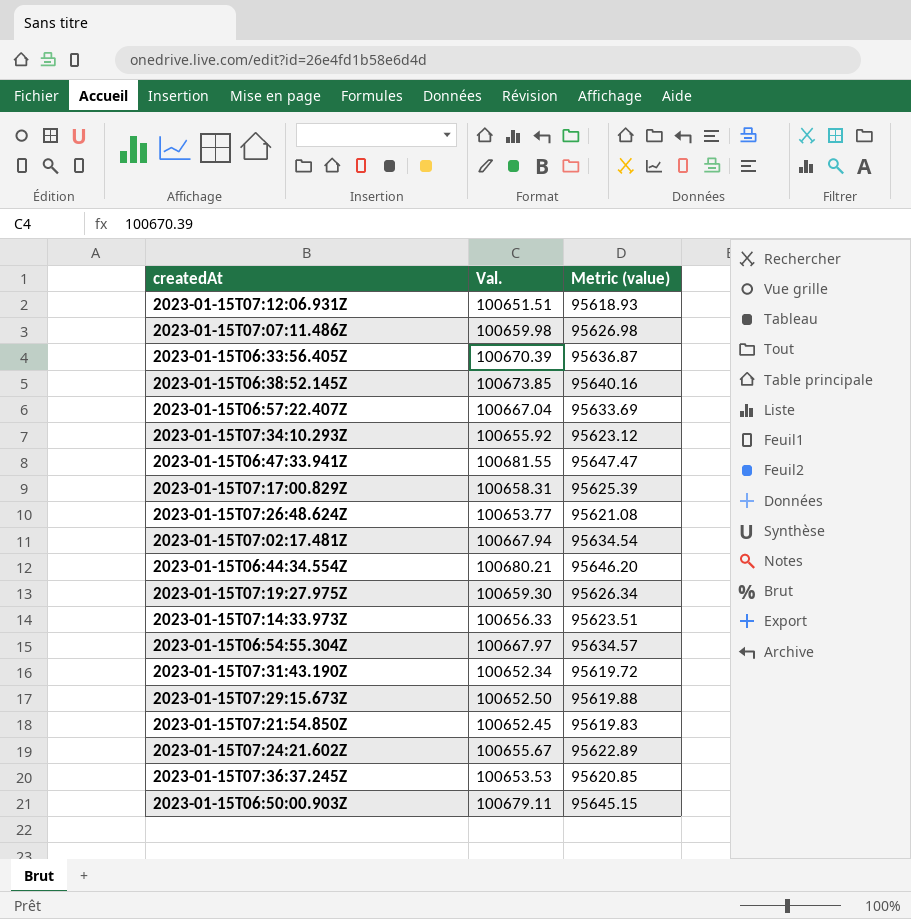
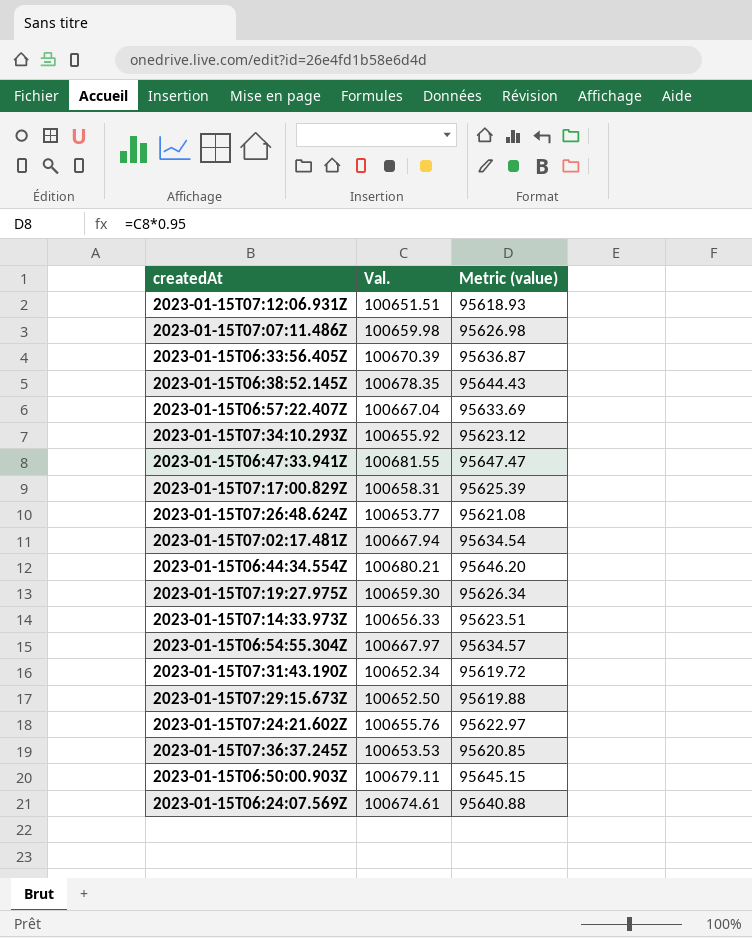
row 2023-01-15T07:21:54.850Z: 100652.45 | 95619.83 -> none
2023-01-15T06:38:52.145Z | Val.: 100673.85 -> 100678.35
2023-01-15T06:38:52.145Z | Metric (value): 95640.16 -> 95644.43
2023-01-15T07:24:21.602Z | Val.: 100655.67 -> 100655.76
2023-01-15T07:24:21.602Z | Metric (value): 95622.89 -> 95622.97
row 2023-01-15T06:24:07.569Z: none -> 100674.61 | 95640.88

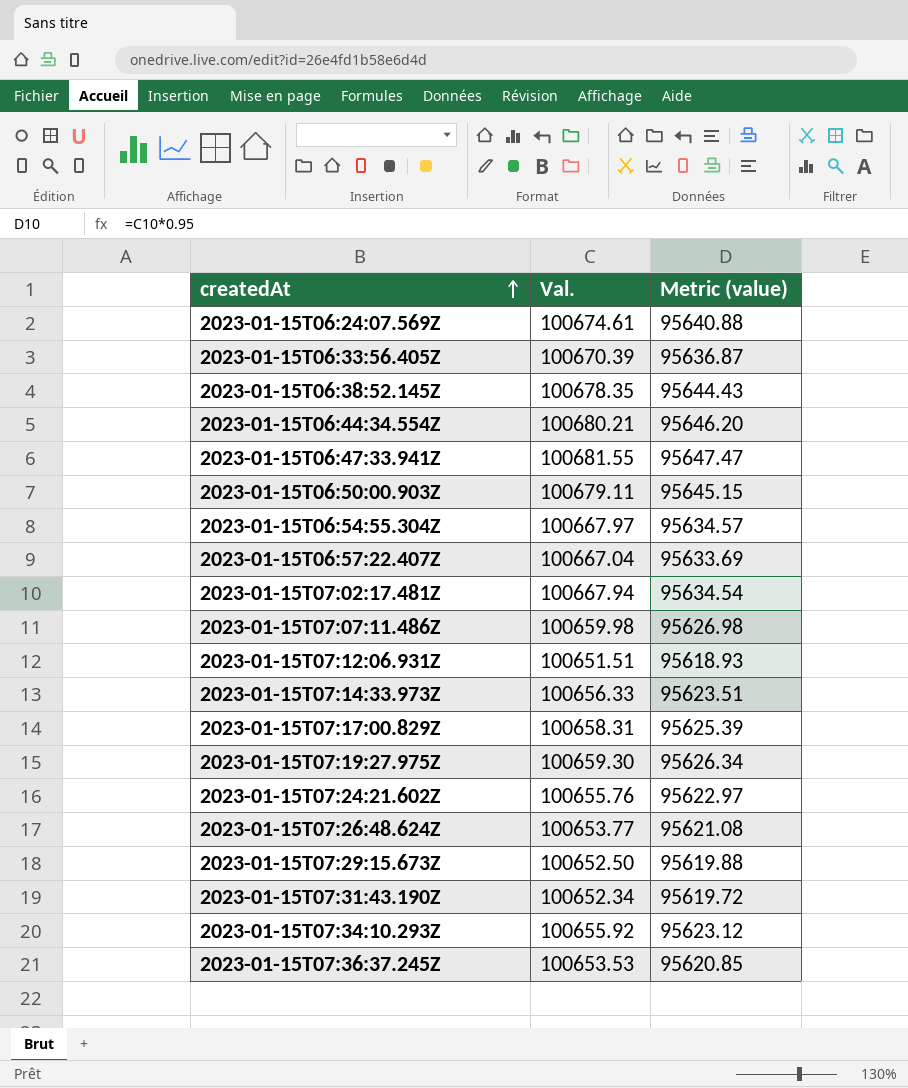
row order: none -> createdAt ascending

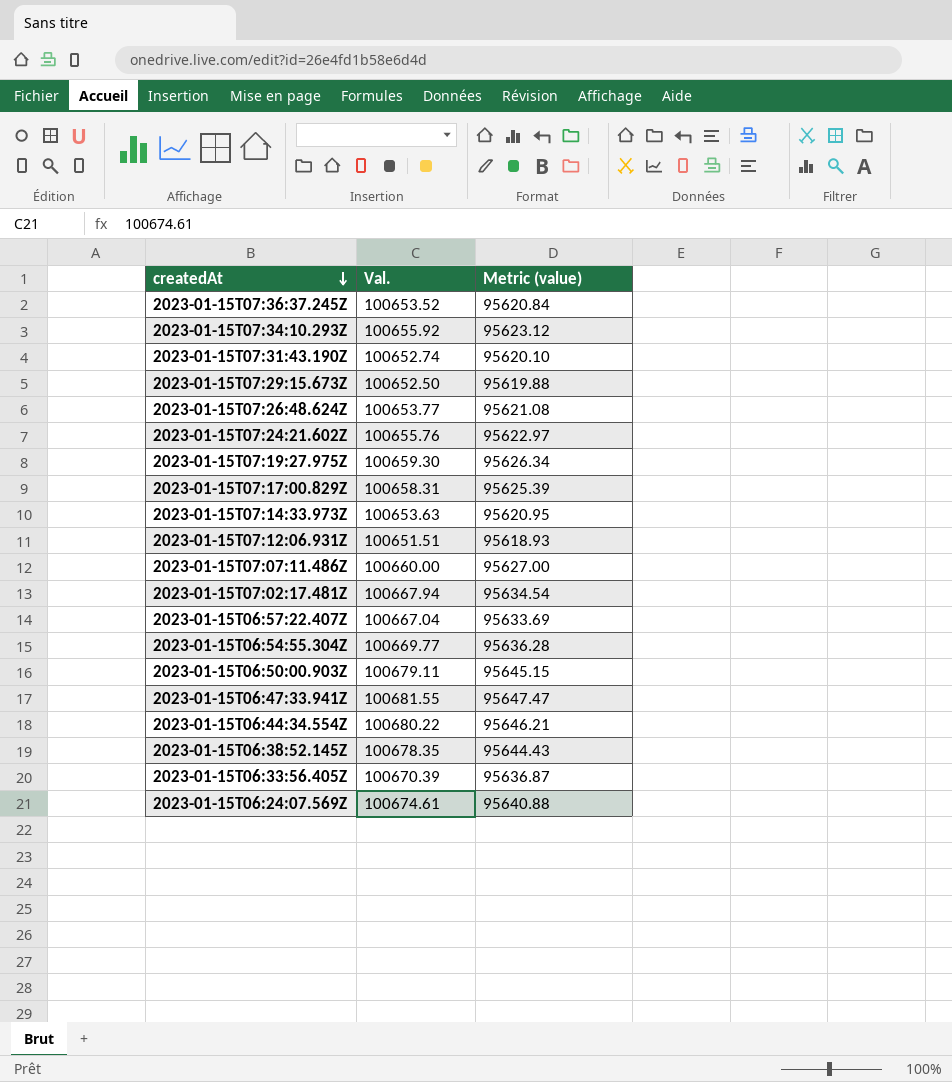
row order: createdAt ascending -> createdAt descending
2023-01-15T07:36:37.245Z | Val.: 100653.53 -> 100653.52
2023-01-15T07:36:37.245Z | Metric (value): 95620.85 -> 95620.84
2023-01-15T07:31:43.190Z | Val.: 100652.34 -> 100652.74
2023-01-15T07:31:43.190Z | Metric (value): 95619.72 -> 95620.10
2023-01-15T07:14:33.973Z | Val.: 100656.33 -> 100653.63
2023-01-15T07:14:33.973Z | Metric (value): 95623.51 -> 95620.95
2023-01-15T07:07:11.486Z | Val.: 100659.98 -> 100660.00
2023-01-15T07:07:11.486Z | Metric (value): 95626.98 -> 95627.00
2023-01-15T06:54:55.304Z | Val.: 100667.97 -> 100669.77
2023-01-15T06:54:55.304Z | Metric (value): 95634.57 -> 95636.28
2023-01-15T06:44:34.554Z | Val.: 100680.21 -> 100680.22
2023-01-15T06:44:34.554Z | Metric (value): 95646.20 -> 95646.21

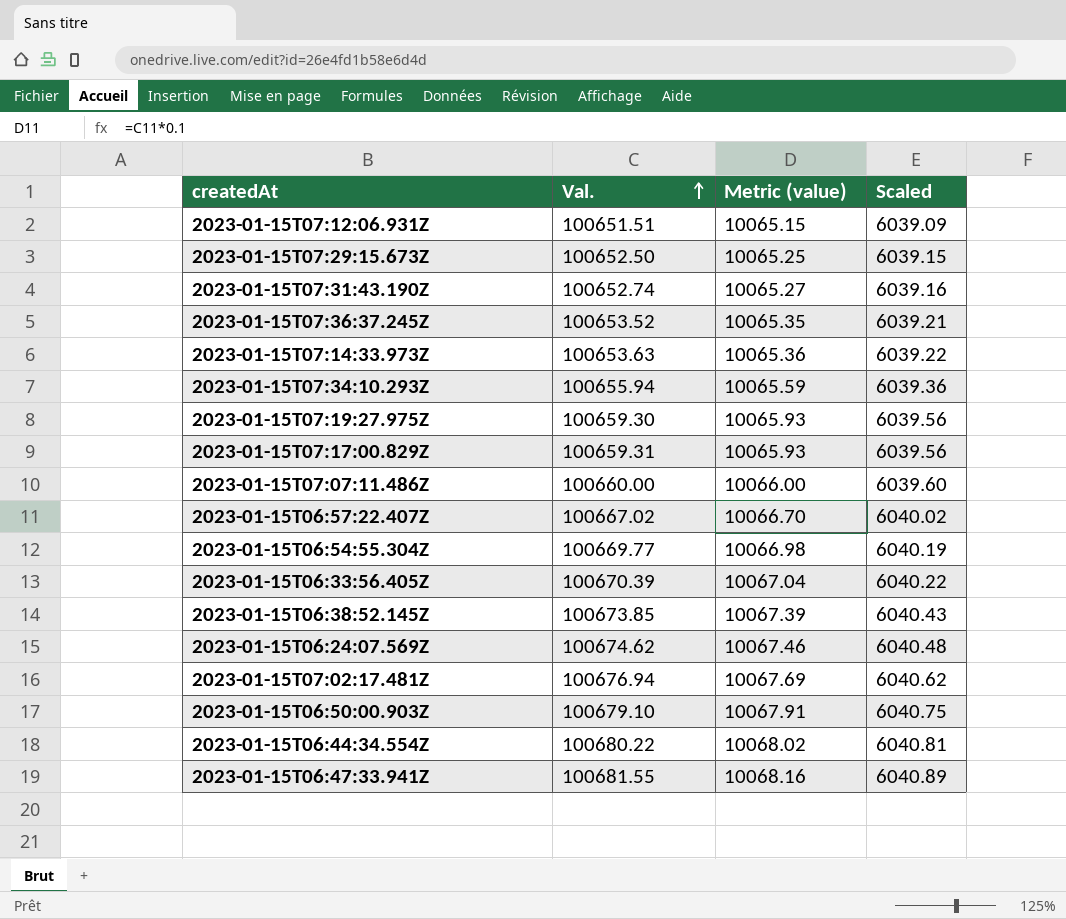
row order: createdAt descending -> Val. ascending
column Metric (value) | formula: [Val.] * 0.95 -> [Val.] * 0.1
column Scaled | formula: none -> [Val.] * 0.06
row 2023-01-15T07:26:48.624Z: 100653.77 | 95621.08 -> none
row 2023-01-15T07:24:21.602Z: 100655.76 | 95622.97 -> none
2023-01-15T07:34:10.293Z | Val.: 100655.92 -> 100655.94
2023-01-15T07:17:00.829Z | Val.: 100658.31 -> 100659.31
2023-01-15T06:57:22.407Z | Val.: 100667.04 -> 100667.02
2023-01-15T06:38:52.145Z | Val.: 100678.35 -> 100673.85
2023-01-15T06:24:07.569Z | Val.: 100674.61 -> 100674.62
2023-01-15T07:02:17.481Z | Val.: 100667.94 -> 100676.94
2023-01-15T06:50:00.903Z | Val.: 100679.11 -> 100679.10

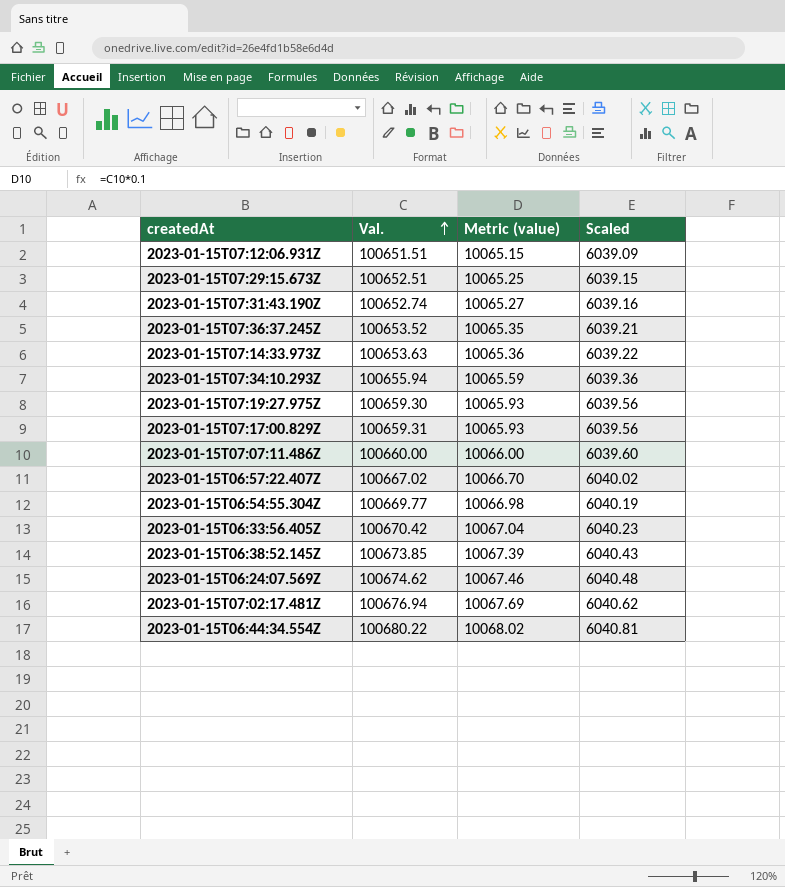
row 2023-01-15T06:50:00.903Z: 100679.10 | 10067.91 | 6040.75 -> none
row 2023-01-15T06:47:33.941Z: 100681.55 | 10068.16 | 6040.89 -> none
2023-01-15T07:29:15.673Z | Val.: 100652.50 -> 100652.51
2023-01-15T06:33:56.405Z | Val.: 100670.39 -> 100670.42
2023-01-15T06:33:56.405Z | Scaled: 6040.22 -> 6040.23

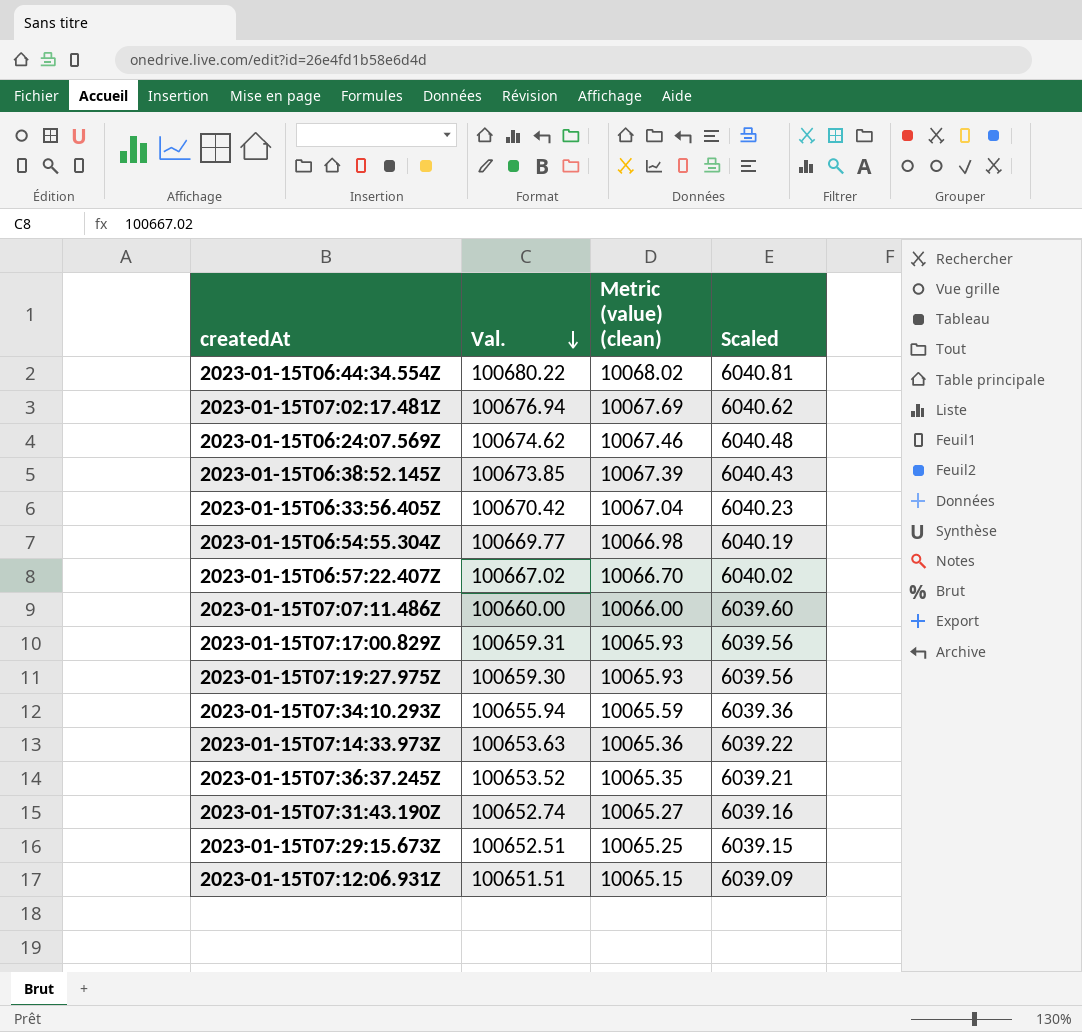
row order: Val. ascending -> Val. descending
column name: Metric (value) -> Metric (value) (clean)

